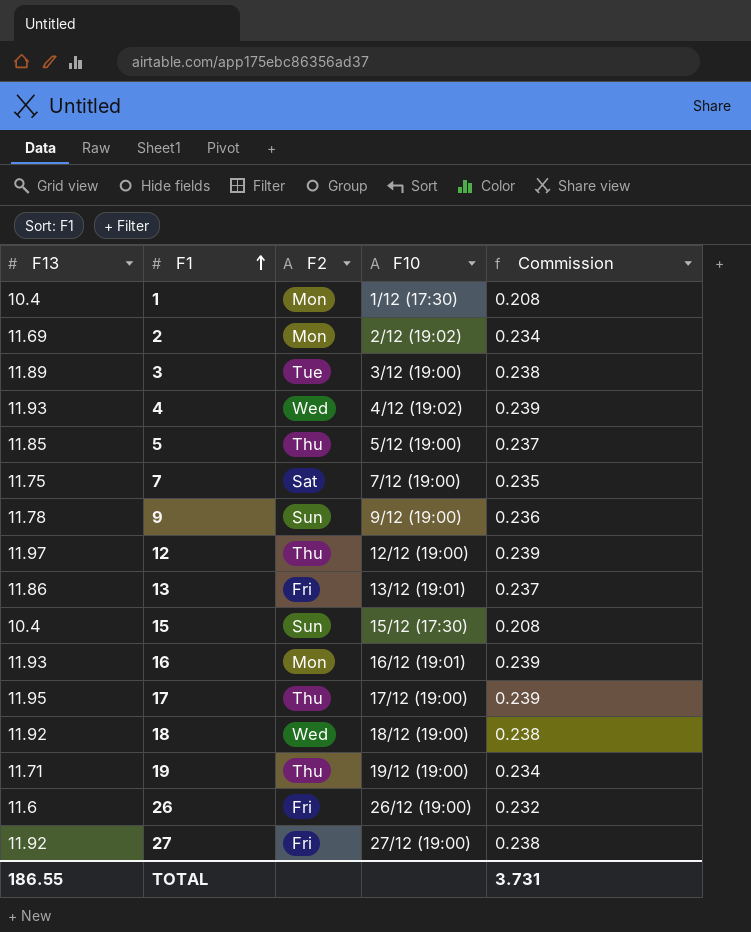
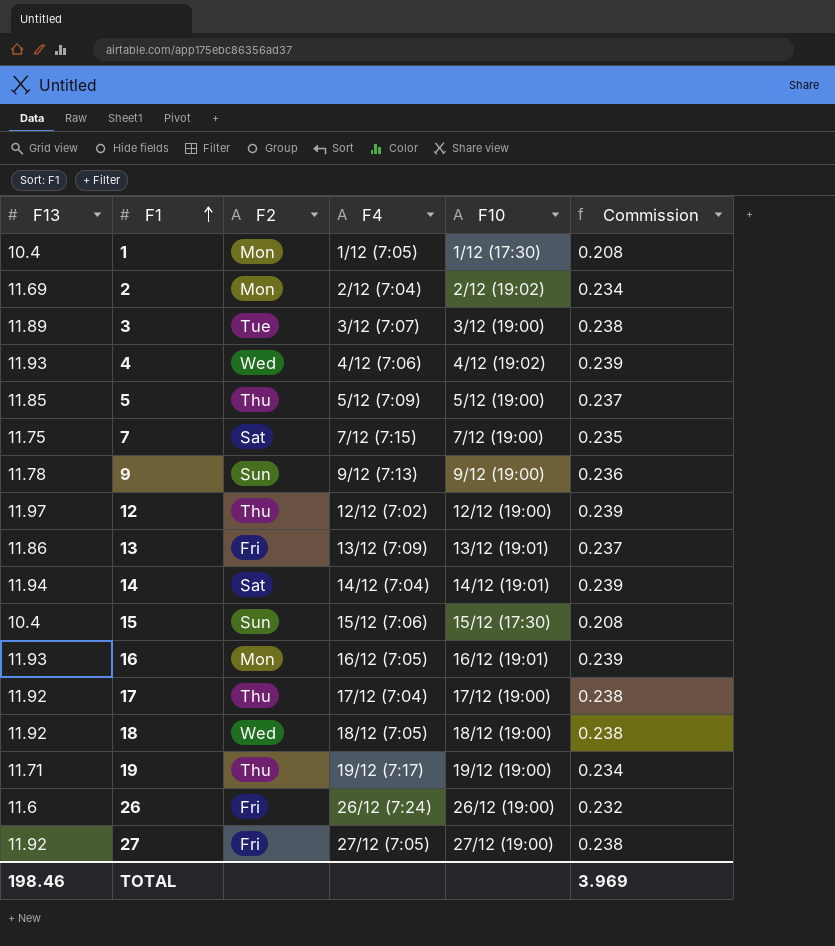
column F4 | position: none -> 4
row 14: none -> 11.94 | Sat | 14/12 (7:04) | 14/12 (19:01) | 0.239
17 | F13: 11.95 -> 11.92
17 | Commission: 0.239 -> 0.238
TOTAL | F13: 186.55 -> 198.46
TOTAL | Commission: 3.731 -> 3.969

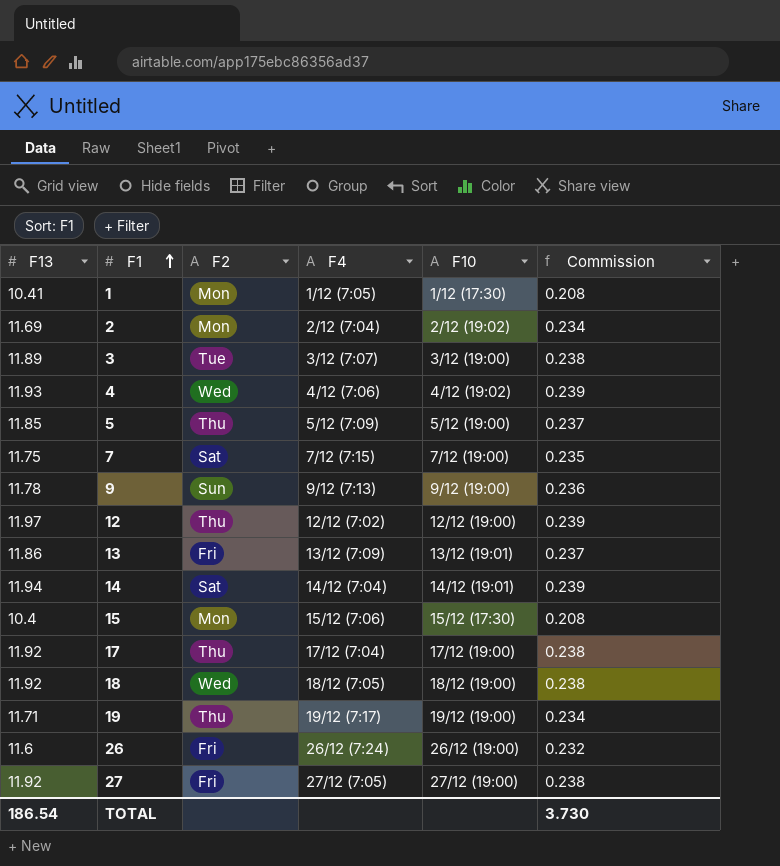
row 16: 11.93 | Mon | 16/12 (7:05) | 16/12 (19:01) | 0.239 -> none
1 | F13: 10.4 -> 10.41
15 | F2: Sun -> Mon
TOTAL | F13: 198.46 -> 186.54
TOTAL | Commission: 3.969 -> 3.730

